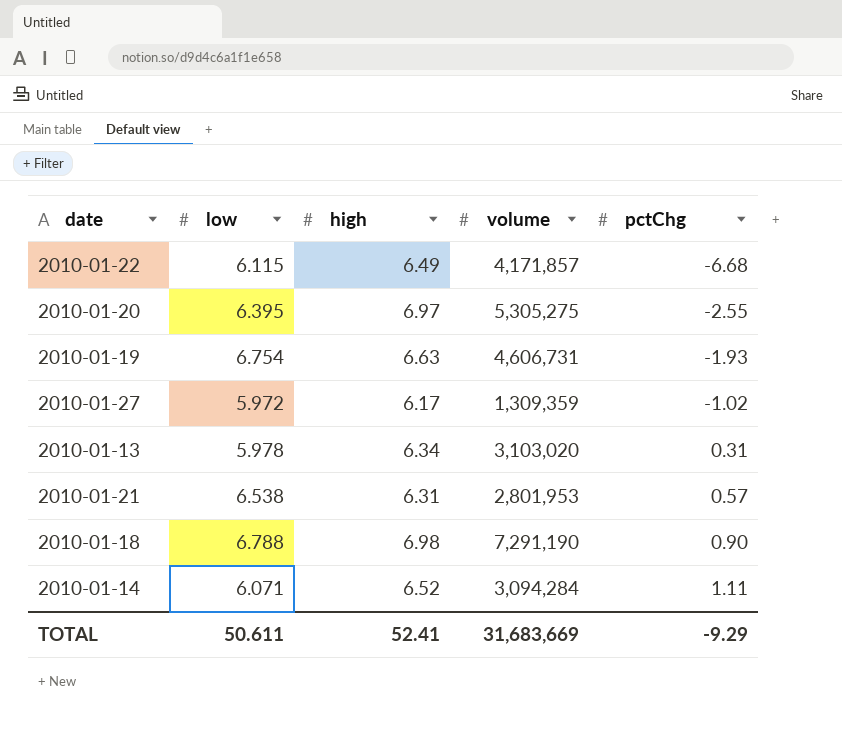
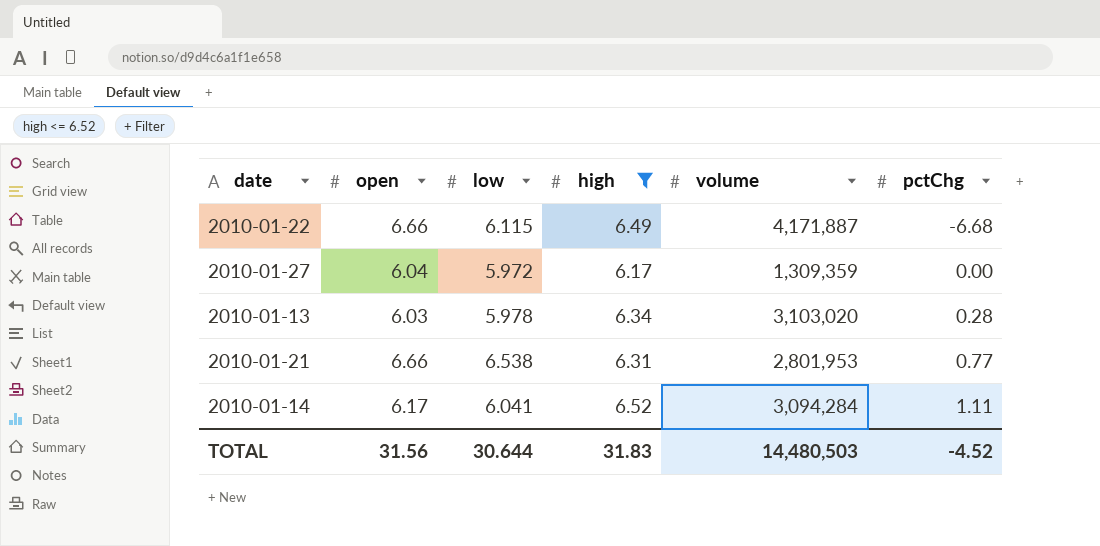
filter: none -> high <= 6.52
column open | position: none -> 2
2010-01-22 | volume: 4,171,857 -> 4,171,887
2010-01-27 | pctChg: -1.02 -> 0.00
2010-01-13 | pctChg: 0.31 -> 0.28
2010-01-21 | pctChg: 0.57 -> 0.77
2010-01-14 | low: 6.071 -> 6.041
TOTAL | low: 50.611 -> 30.644
TOTAL | high: 52.41 -> 31.83
TOTAL | volume: 31,683,669 -> 14,480,503
TOTAL | pctChg: -9.29 -> -4.52

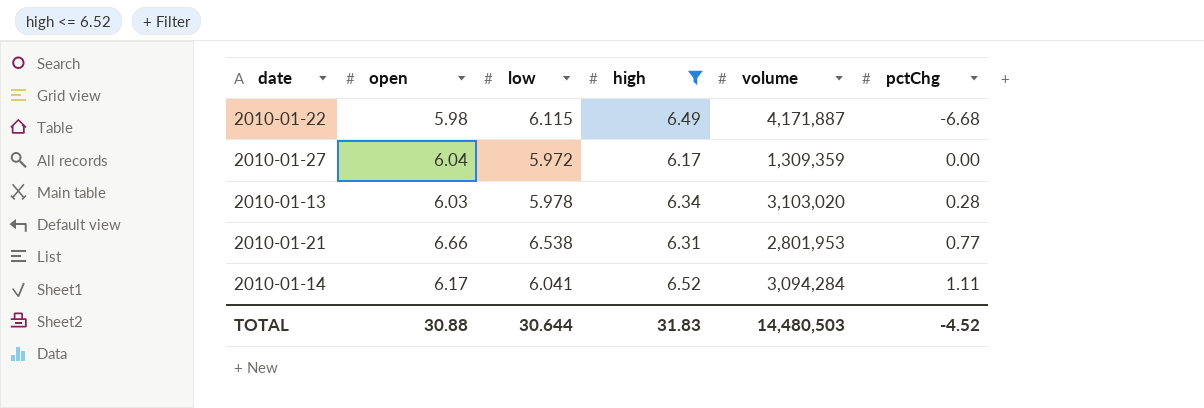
2010-01-22 | open: 6.66 -> 5.98
TOTAL | open: 31.56 -> 30.88

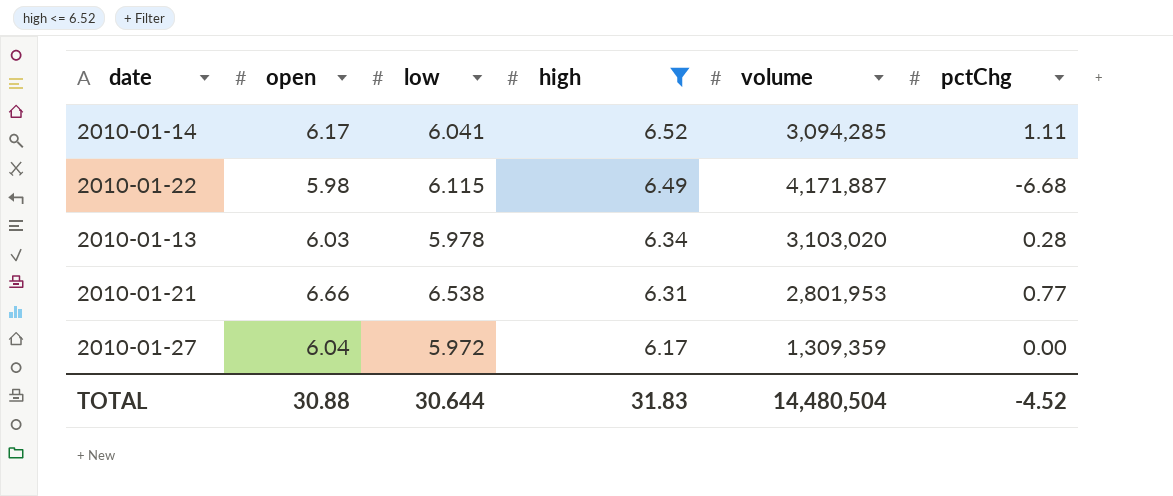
row order: pctChg ascending -> high descending
2010-01-14 | volume: 3,094,284 -> 3,094,285
TOTAL | volume: 14,480,503 -> 14,480,504

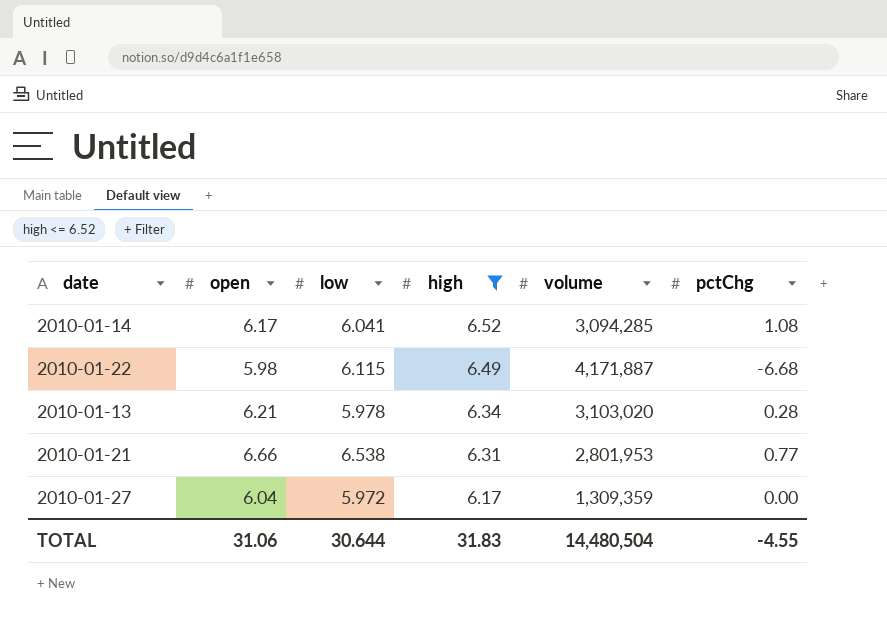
2010-01-14 | pctChg: 1.11 -> 1.08
2010-01-13 | open: 6.03 -> 6.21
TOTAL | open: 30.88 -> 31.06
TOTAL | pctChg: -4.52 -> -4.55

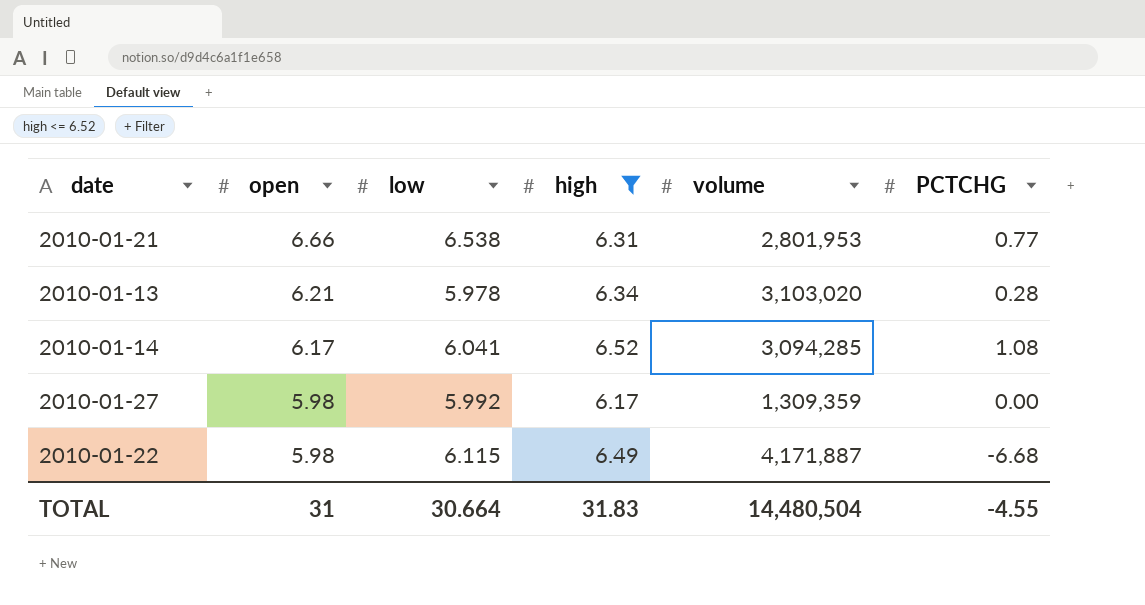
row order: high descending -> open descending
column name: pctChg -> PCTCHG
2010-01-27 | open: 6.04 -> 5.98
2010-01-27 | low: 5.972 -> 5.992
TOTAL | open: 31.06 -> 31
TOTAL | low: 30.644 -> 30.664

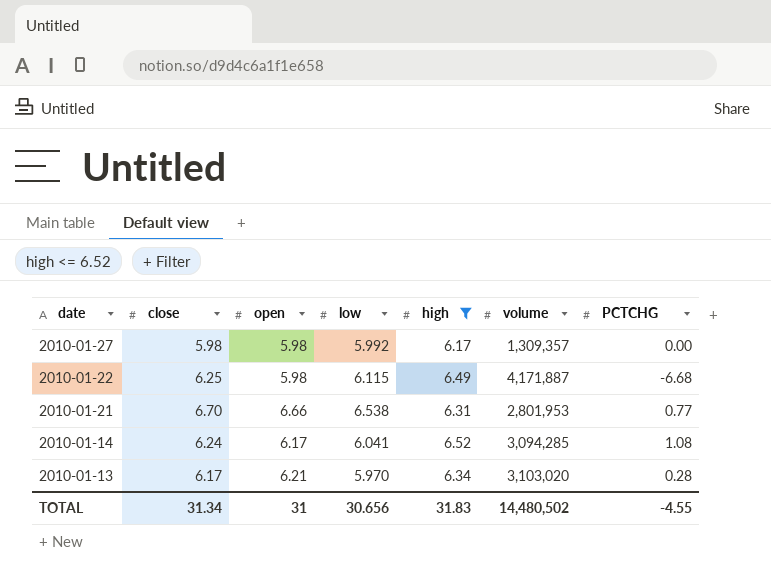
row order: open descending -> date descending
column close | position: none -> 2
2010-01-27 | volume: 1,309,359 -> 1,309,357
2010-01-13 | low: 5.978 -> 5.970
TOTAL | low: 30.664 -> 30.656
TOTAL | volume: 14,480,504 -> 14,480,502

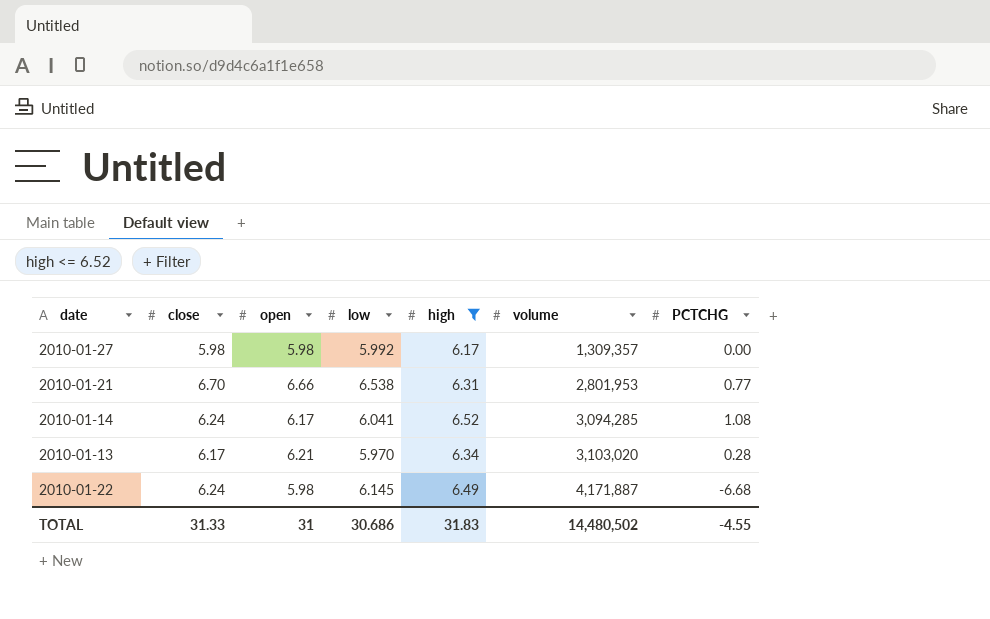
row order: date descending -> volume ascending
2010-01-22 | close: 6.25 -> 6.24
2010-01-22 | low: 6.115 -> 6.145
TOTAL | close: 31.34 -> 31.33
TOTAL | low: 30.656 -> 30.686

